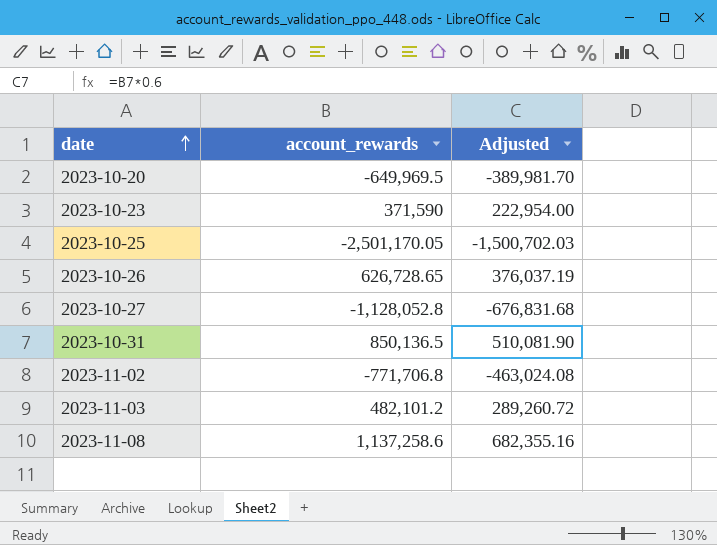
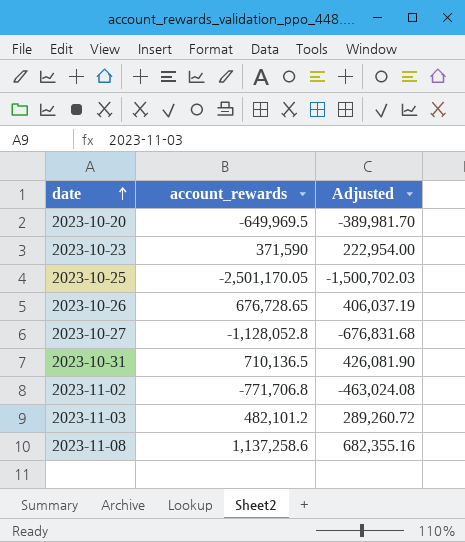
2023-10-26 | account_rewards: 626,728.65 -> 676,728.65
2023-10-26 | Adjusted: 376,037.19 -> 406,037.19
2023-10-31 | account_rewards: 850,136.5 -> 710,136.5
2023-10-31 | Adjusted: 510,081.90 -> 426,081.90

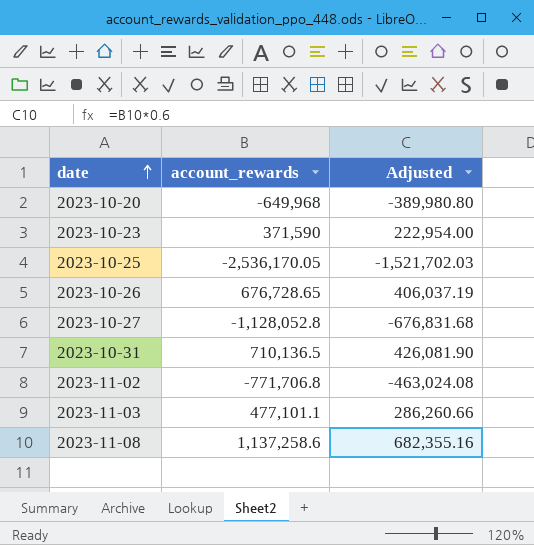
2023-10-20 | account_rewards: -649,969.5 -> -649,968
2023-10-20 | Adjusted: -389,981.70 -> -389,980.80
2023-10-25 | account_rewards: -2,501,170.05 -> -2,536,170.05
2023-10-25 | Adjusted: -1,500,702.03 -> -1,521,702.03
2023-11-03 | account_rewards: 482,101.2 -> 477,101.1
2023-11-03 | Adjusted: 289,260.72 -> 286,260.66

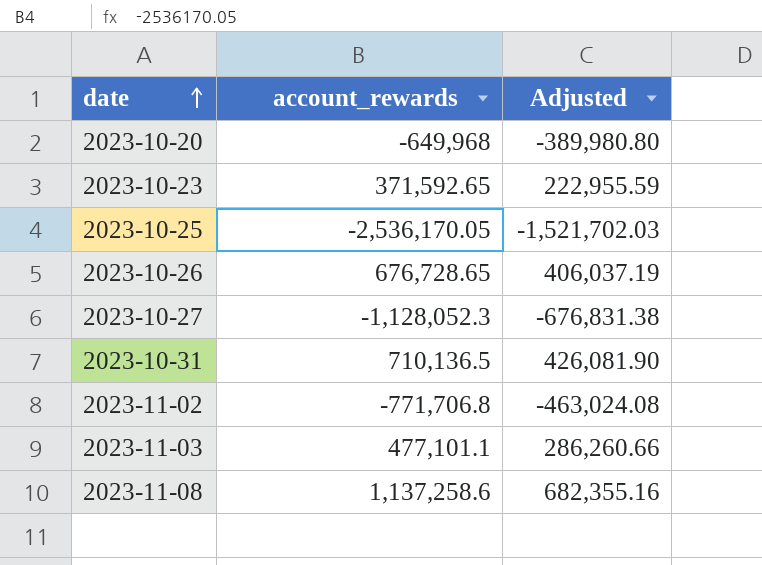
2023-10-23 | account_rewards: 371,590 -> 371,592.65
2023-10-23 | Adjusted: 222,954.00 -> 222,955.59
2023-10-27 | account_rewards: -1,128,052.8 -> -1,128,052.3
2023-10-27 | Adjusted: -676,831.68 -> -676,831.38

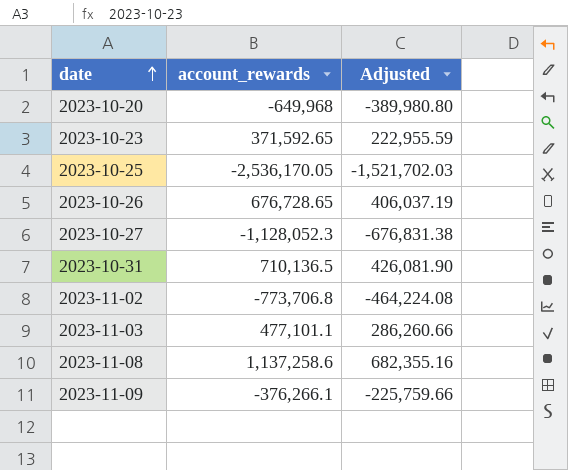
2023-11-02 | account_rewards: -771,706.8 -> -773,706.8
2023-11-02 | Adjusted: -463,024.08 -> -464,224.08
row 2023-11-09: none -> -376,266.1 | -225,759.66

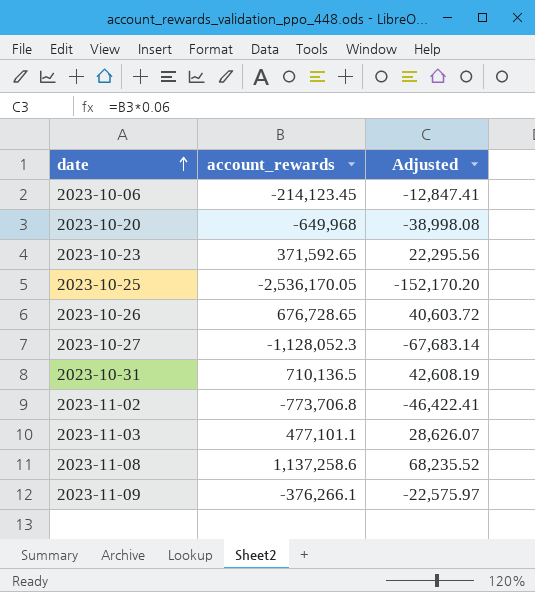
column Adjusted | formula: [account_rewards] * 0.6 -> [account_rewards] * 0.06
row 2023-10-06: none -> -214,123.45 | -12,847.41

